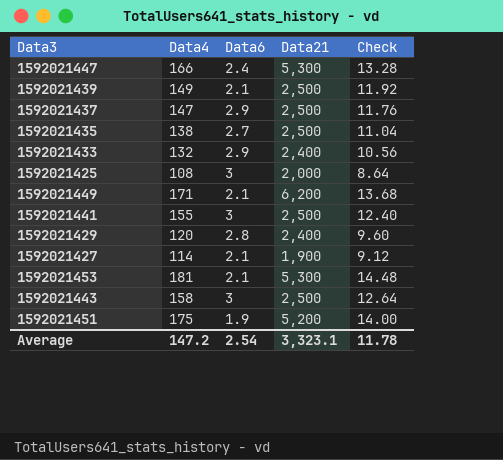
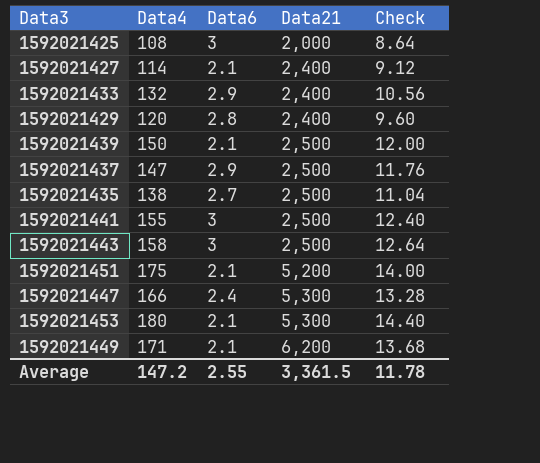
row order: none -> Data21 ascending
1592021427 | Data21: 1,900 -> 2,400
1592021439 | Data4: 149 -> 150
1592021439 | Check: 11.92 -> 12.00
1592021451 | Data6: 1.9 -> 2.1
1592021453 | Data4: 181 -> 180
1592021453 | Check: 14.48 -> 14.40
Average | Data6: 2.54 -> 2.55
Average | Data21: 3,323.1 -> 3,361.5

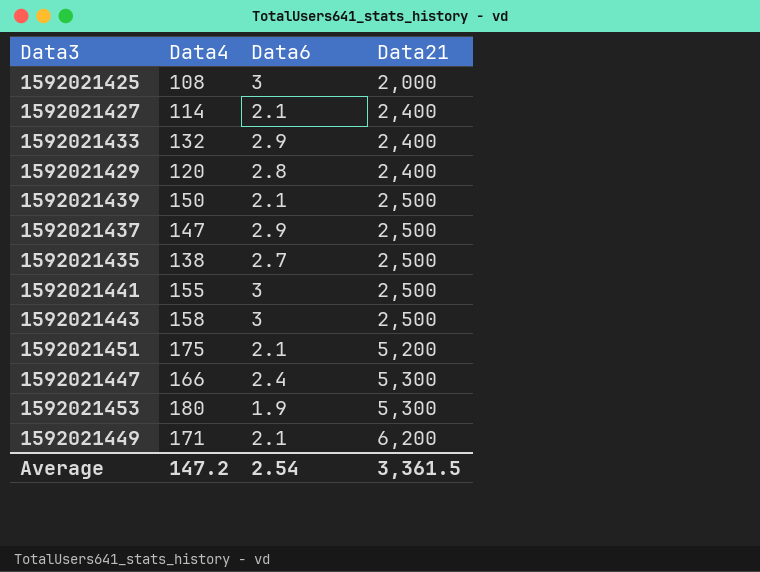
column Check | formula: [Data4] * 0.08 -> none
1592021453 | Data6: 2.1 -> 1.9
Average | Data6: 2.55 -> 2.54

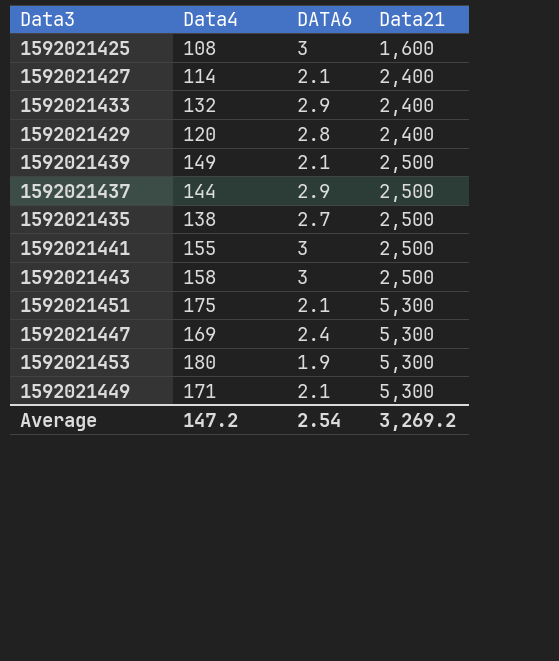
column name: Data6 -> DATA6
1592021425 | Data21: 2,000 -> 1,600
1592021439 | Data4: 150 -> 149
1592021437 | Data4: 147 -> 144
1592021451 | Data21: 5,200 -> 5,300
1592021447 | Data4: 166 -> 169
1592021449 | Data21: 6,200 -> 5,300
Average | Data21: 3,361.5 -> 3,269.2

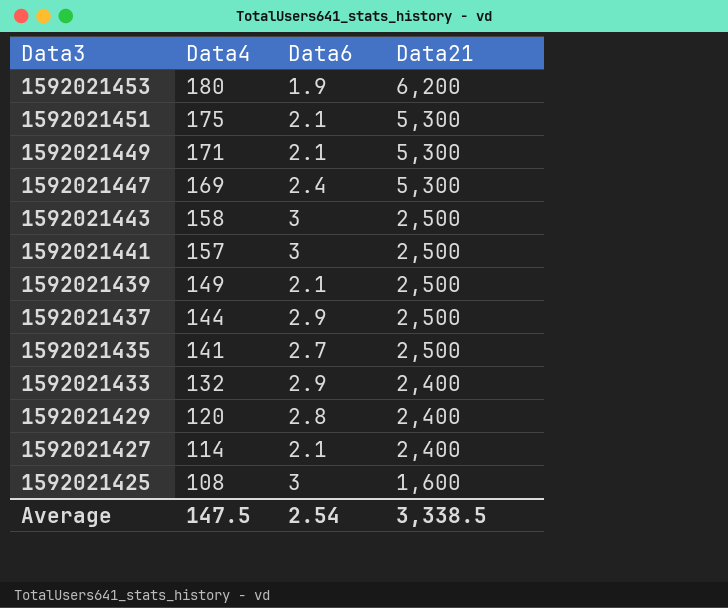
row order: Data21 ascending -> Data3 descending
column name: DATA6 -> Data6
1592021453 | Data21: 5,300 -> 6,200
1592021441 | Data4: 155 -> 157
1592021435 | Data4: 138 -> 141
Average | Data4: 147.2 -> 147.5
Average | Data21: 3,269.2 -> 3,338.5

